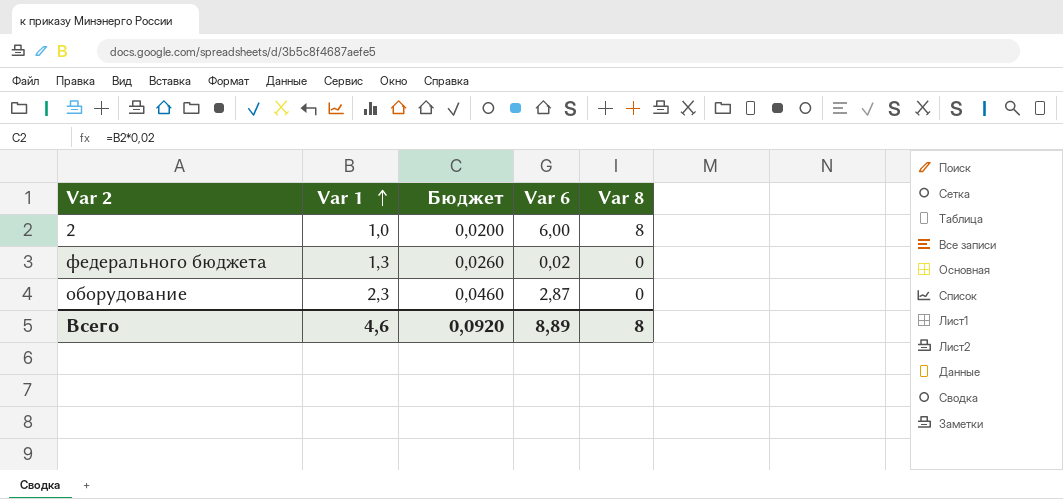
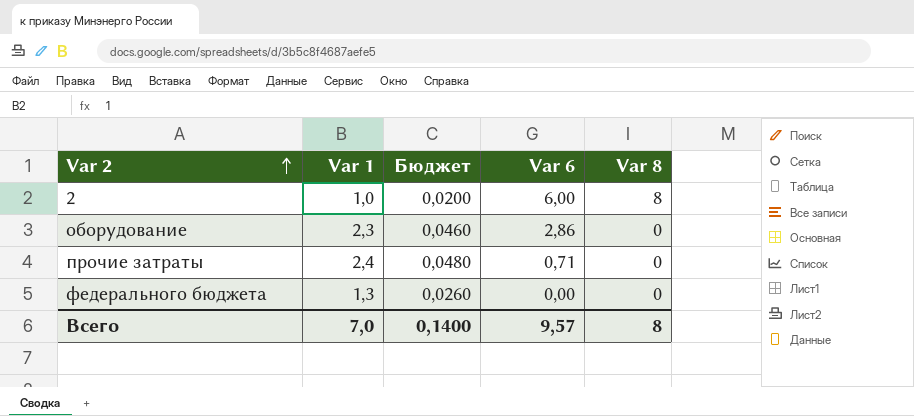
row order: Var 1 ascending -> Var 2 ascending
оборудование | Var 6: 2,87 -> 2,86
row прочие затраты: none -> 2,4 | 0,0480 | 0,71 | 0
федерального бюджета | Var 6: 0,02 -> 0,00
Всего | Var 1: 4,6 -> 7,0
Всего | Бюджет: 0,0920 -> 0,1400
Всего | Var 6: 8,89 -> 9,57

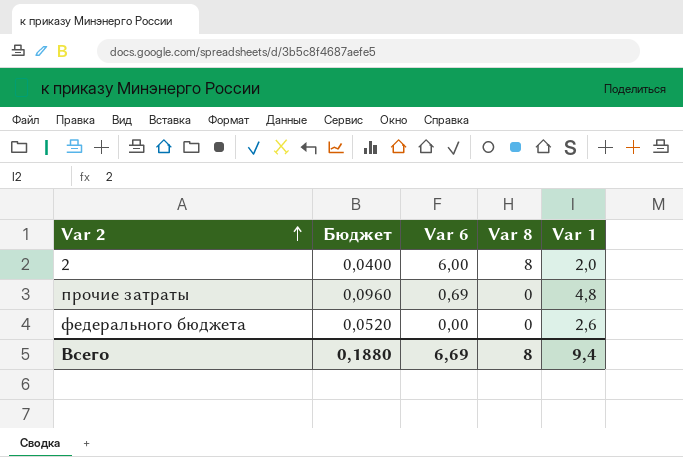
column Var 1 | position: 2 -> 5
row оборудование: 2,3 | 0,0460 | 2,86 | 0 -> none
2 | Бюджет: 0,0200 -> 0,0400
2 | Var 1: 1,0 -> 2,0
прочие затраты | Бюджет: 0,0480 -> 0,0960
прочие затраты | Var 6: 0,71 -> 0,69
прочие затраты | Var 1: 2,4 -> 4,8
федерального бюджета | Бюджет: 0,0260 -> 0,0520
федерального бюджета | Var 1: 1,3 -> 2,6
Всего | Бюджет: 0,1400 -> 0,1880
Всего | Var 6: 9,57 -> 6,69
Всего | Var 1: 7,0 -> 9,4

